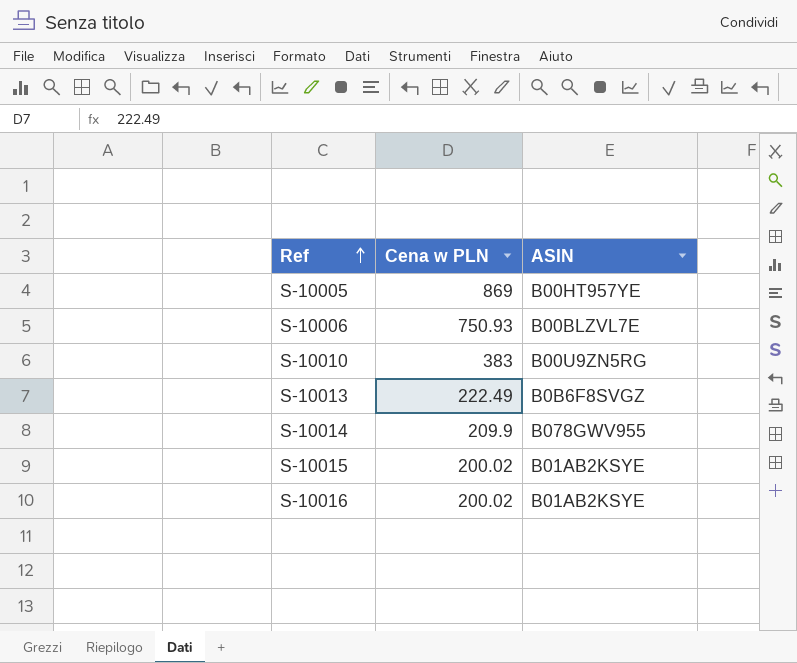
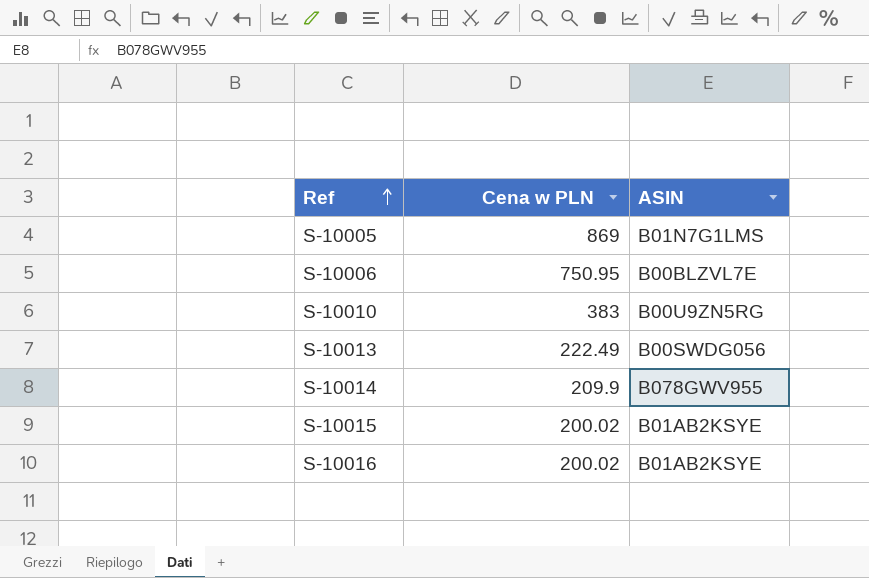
S-10005 | ASIN: B00HT957YE -> B01N7G1LMS
S-10006 | Cena w PLN: 750.93 -> 750.95
S-10013 | ASIN: B0B6F8SVGZ -> B00SWDG056

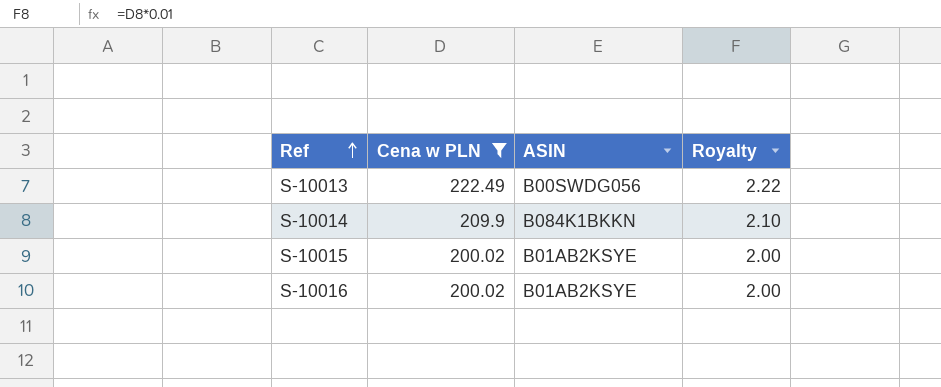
filter: none -> Cena w PLN <= 222.49
column Royalty | formula: none -> [Cena w PLN] * 0.01
S-10014 | ASIN: B078GWV955 -> B084K1BKKN

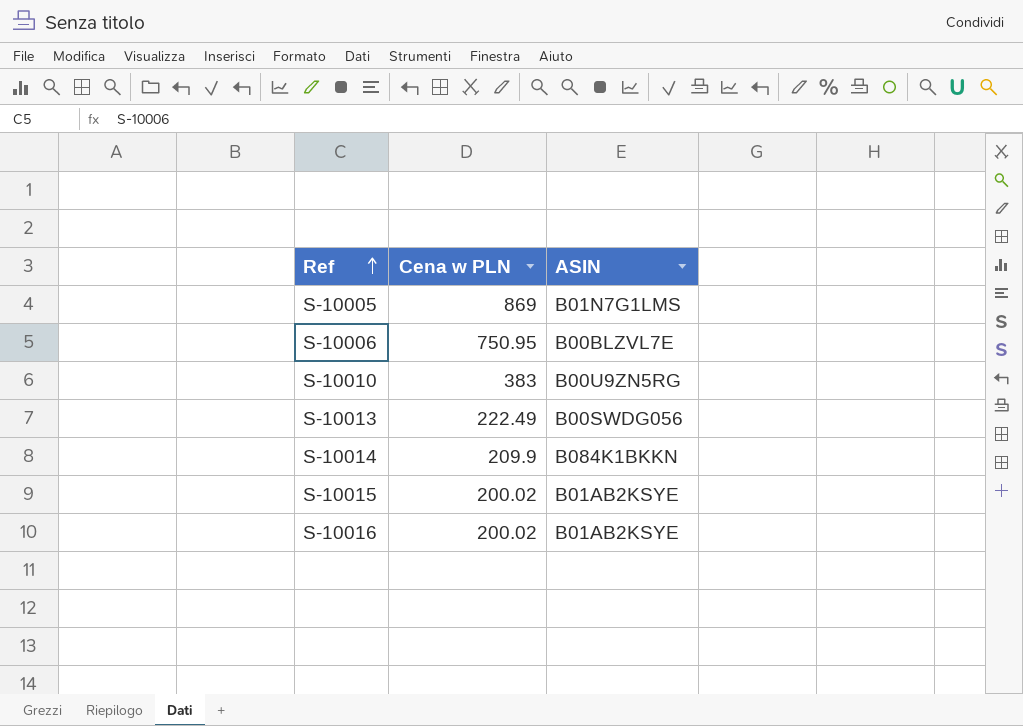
filter: Cena w PLN <= 222.49 -> none
column Royalty | formula: [Cena w PLN] * 0.01 -> none

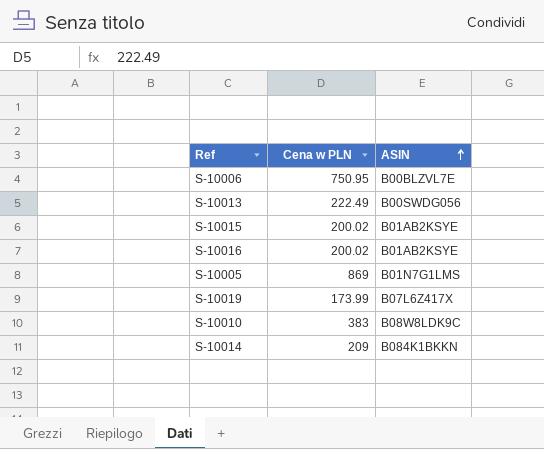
row order: Ref ascending -> ASIN ascending
row S-10019: none -> 173.99 | B07L6Z417X
S-10010 | ASIN: B00U9ZN5RG -> B08W8LDK9C
S-10014 | Cena w PLN: 209.9 -> 209

